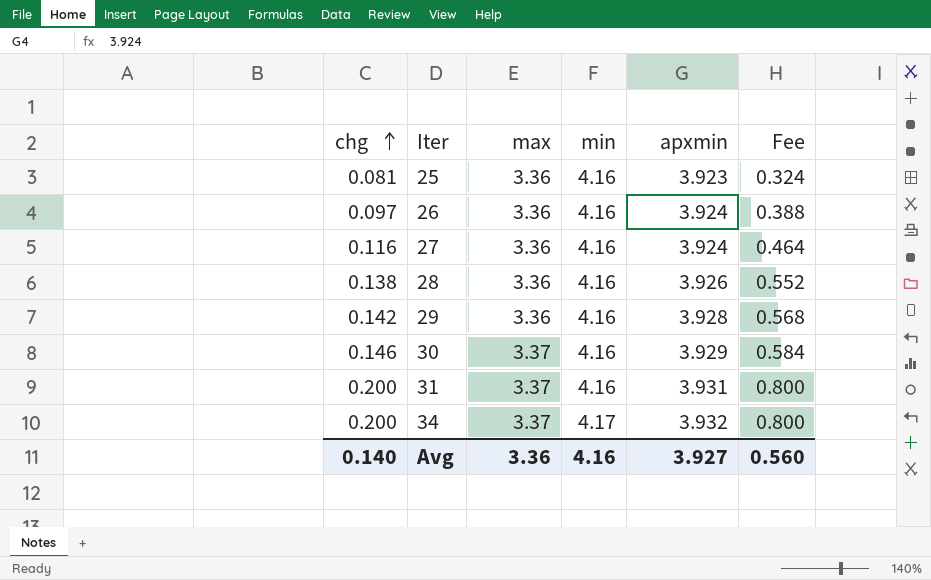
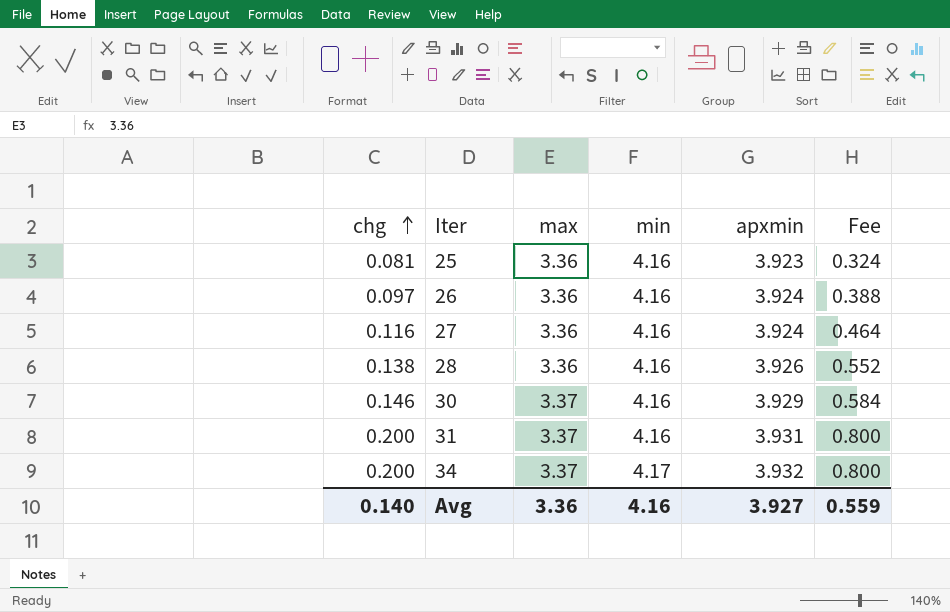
row 29: 0.142 | 3.36 | 4.16 | 3.928 | 0.568 -> none
Avg | Fee: 0.560 -> 0.559

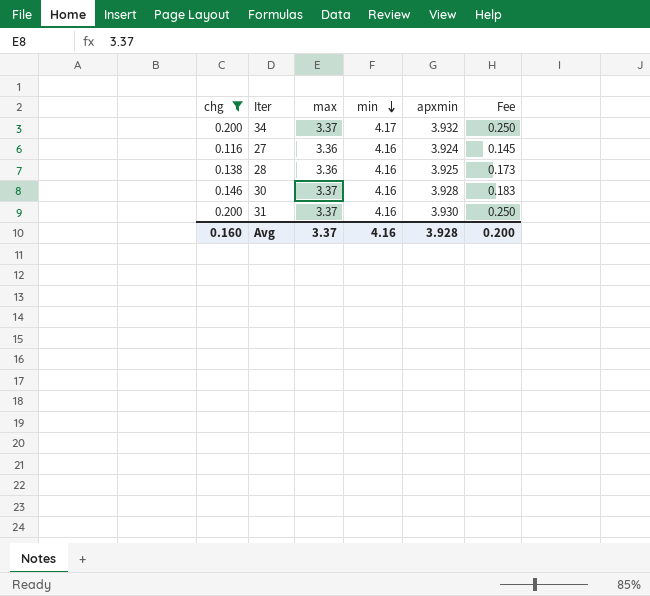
filter: none -> chg >= 0.116
row order: chg ascending -> min descending
column Fee | formula: [chg] * 4 -> [chg] * 1.25
28 | apxmin: 3.926 -> 3.925
30 | apxmin: 3.929 -> 3.928
31 | apxmin: 3.931 -> 3.930
Avg | chg: 0.140 -> 0.160
Avg | max: 3.36 -> 3.37
Avg | apxmin: 3.927 -> 3.928
Avg | Fee: 0.559 -> 0.200

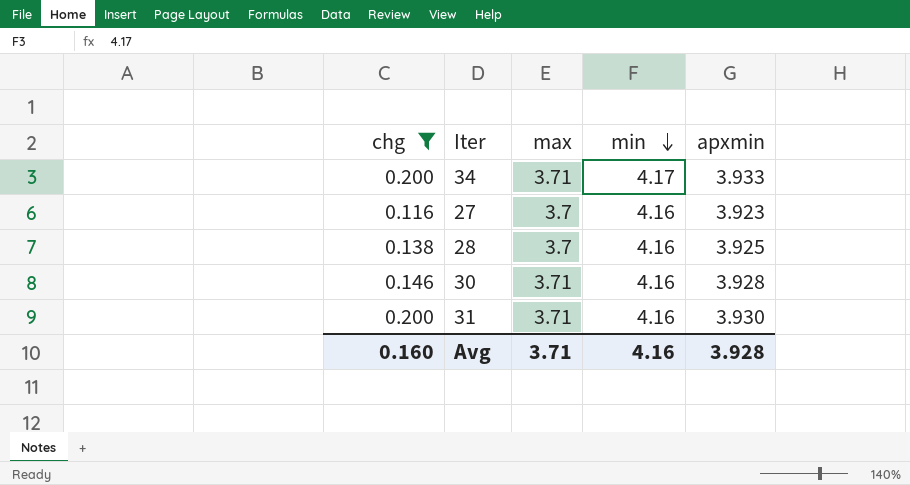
column Fee | formula: [chg] * 1.25 -> none
34 | max: 3.37 -> 3.71
34 | apxmin: 3.932 -> 3.933
27 | max: 3.36 -> 3.7
27 | apxmin: 3.924 -> 3.923
28 | max: 3.36 -> 3.7
30 | max: 3.37 -> 3.71
31 | max: 3.37 -> 3.71
Avg | max: 3.37 -> 3.71

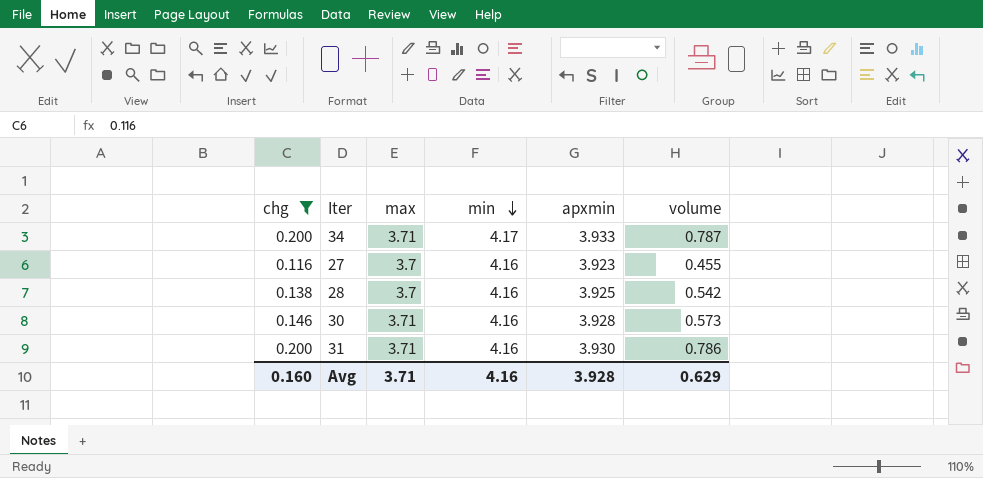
column volume | formula: none -> [chg] * [apxmin]

